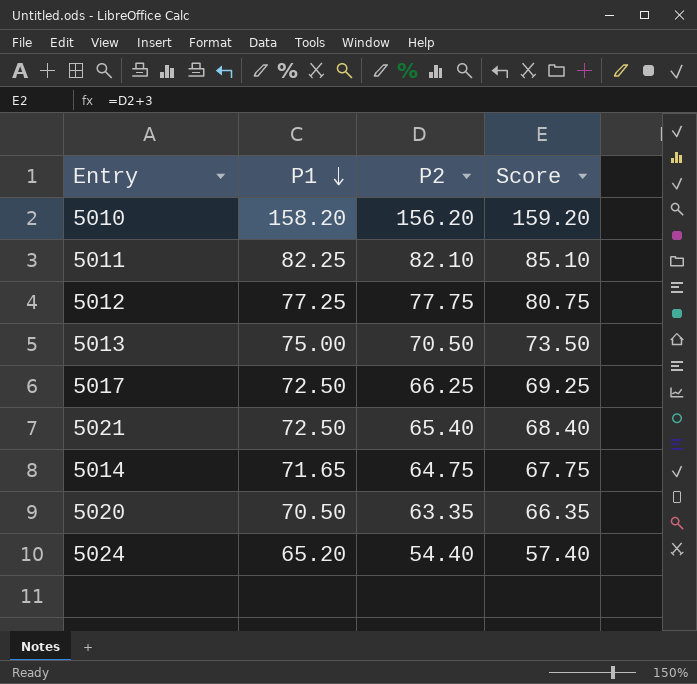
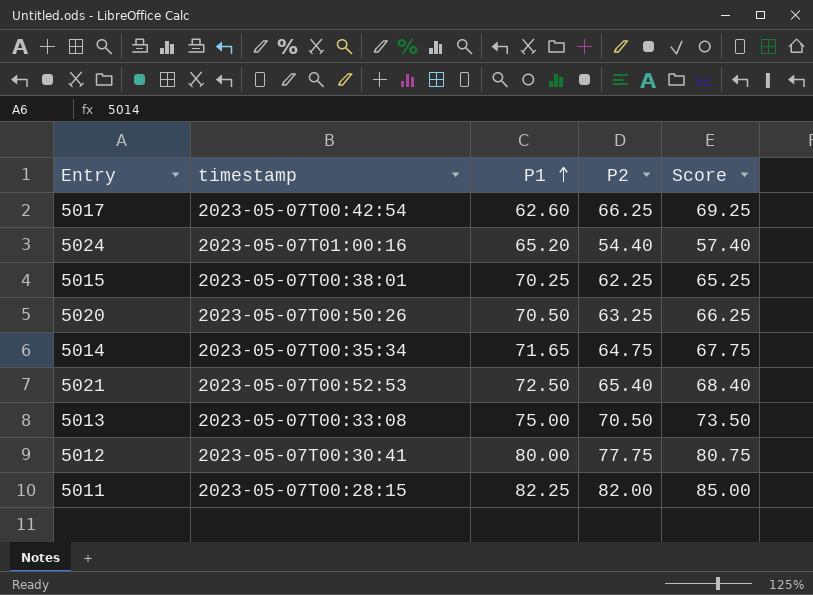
row order: P1 descending -> P1 ascending
column timestamp | position: none -> 2
row 5010: 158.20 | 156.20 | 159.20 -> none
5017 | P1: 72.50 -> 62.60
row 5015: none -> 2023-05-07T00:38:01 | 70.25 | 62.25 | 65.25
5020 | P2: 63.35 -> 63.25
5020 | Score: 66.35 -> 66.25
5012 | P1: 77.25 -> 80.00
5011 | P2: 82.10 -> 82.00
5011 | Score: 85.10 -> 85.00

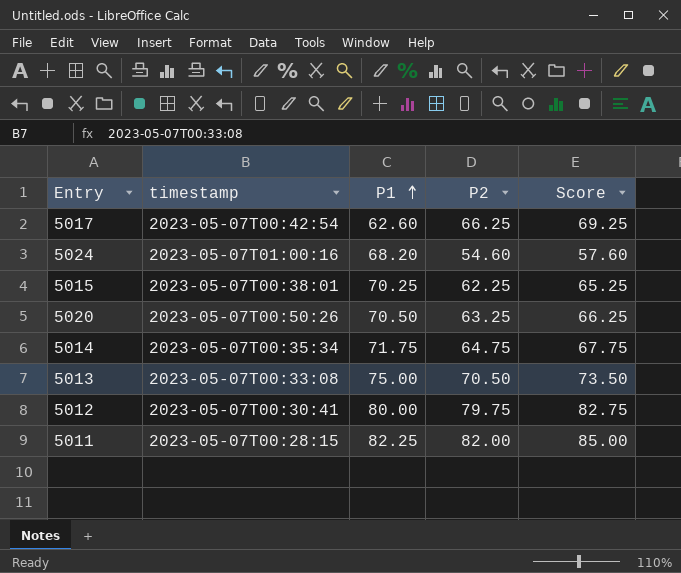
row 5021: 2023-05-07T00:52:53 | 72.50 | 65.40 | 68.40 -> none
5024 | P1: 65.20 -> 68.20
5024 | P2: 54.40 -> 54.60
5024 | Score: 57.40 -> 57.60
5014 | P1: 71.65 -> 71.75
5012 | P2: 77.75 -> 79.75
5012 | Score: 80.75 -> 82.75

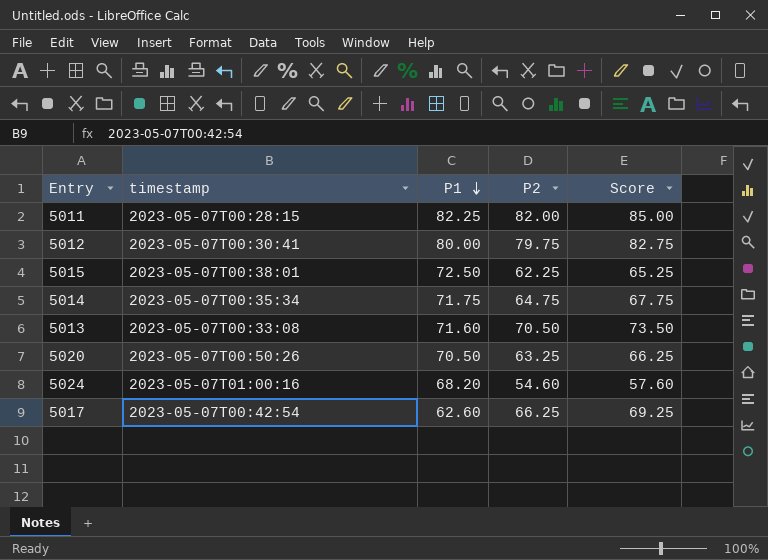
row order: P1 ascending -> P1 descending
5015 | P1: 70.25 -> 72.50
5013 | P1: 75.00 -> 71.60

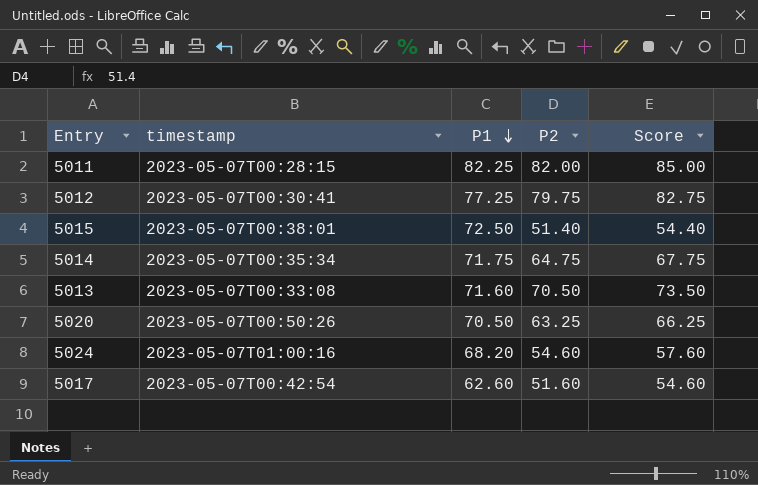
5012 | P1: 80.00 -> 77.25
5015 | P2: 62.25 -> 51.40
5015 | Score: 65.25 -> 54.40
5017 | P2: 66.25 -> 51.60
5017 | Score: 69.25 -> 54.60

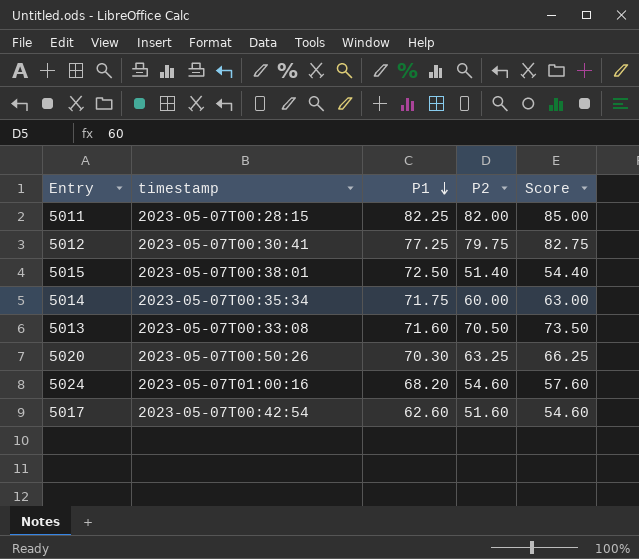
5014 | P2: 64.75 -> 60.00
5014 | Score: 67.75 -> 63.00
5020 | P1: 70.50 -> 70.30

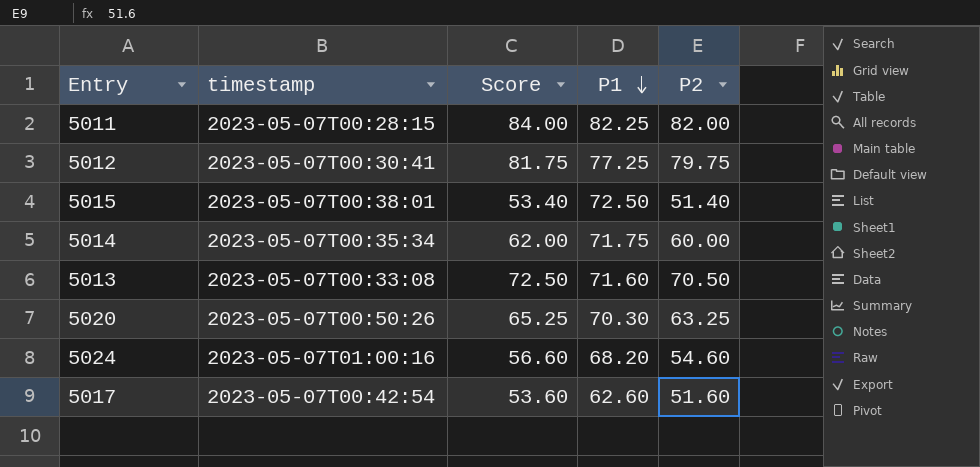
column Score | formula: [P2] + 3 -> [P2] + 2
column Score | position: 5 -> 3

